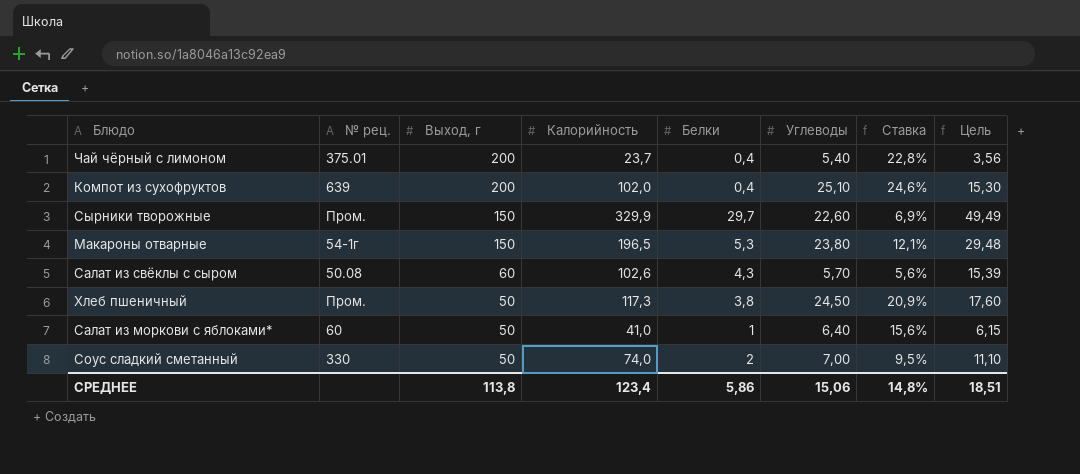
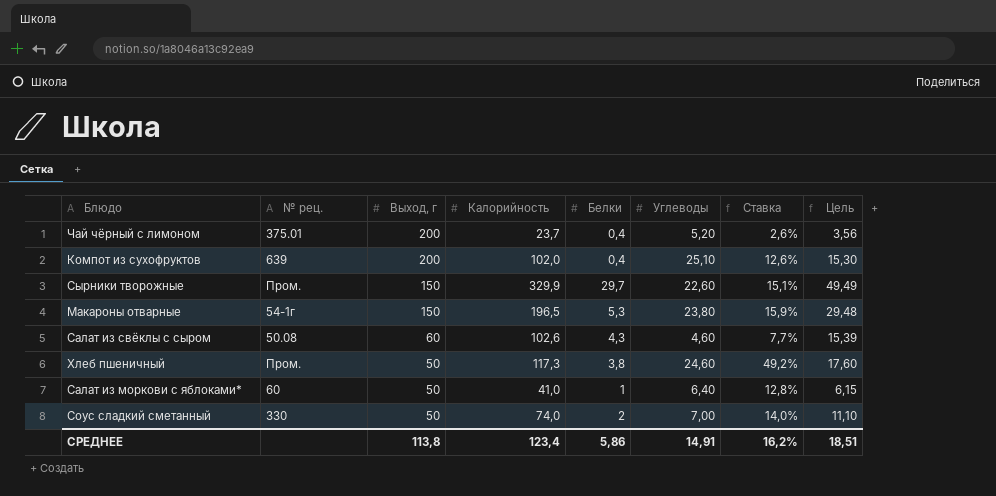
column Ставка | formula: [Углеводы] / [Калорийность] -> [Углеводы] / [Выход, г]
Чай чёрный с лимоном | Углеводы: 5,40 -> 5,20
Салат из свёклы с сыром | Углеводы: 5,70 -> 4,60
Хлеб пшеничный | Углеводы: 24,50 -> 24,60
СРЕДНЕЕ | Углеводы: 15,06 -> 14,91
СРЕДНЕЕ | Ставка: 14,8% -> 16,2%

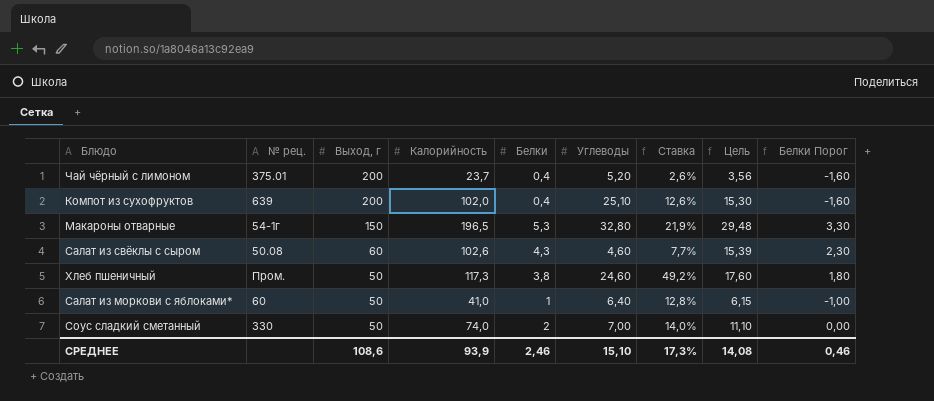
column Белки Порог | formula: none -> [Белки] - 2
row Сырники творожные: Пром. | 150 | 329,9 | 29,7 | 22,60 | 15,1% | 49,49 -> none
Макароны отварные | Углеводы: 23,80 -> 32,80
Макароны отварные | Ставка: 15,9% -> 21,9%
СРЕДНЕЕ | Выход, г: 113,8 -> 108,6
СРЕДНЕЕ | Калорийность: 123,4 -> 93,9
СРЕДНЕЕ | Белки: 5,86 -> 2,46
СРЕДНЕЕ | Углеводы: 14,91 -> 15,10
СРЕДНЕЕ | Ставка: 16,2% -> 17,3%
СРЕДНЕЕ | Цель: 18,51 -> 14,08

